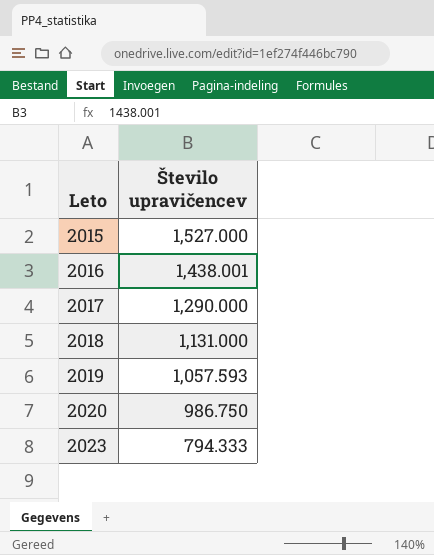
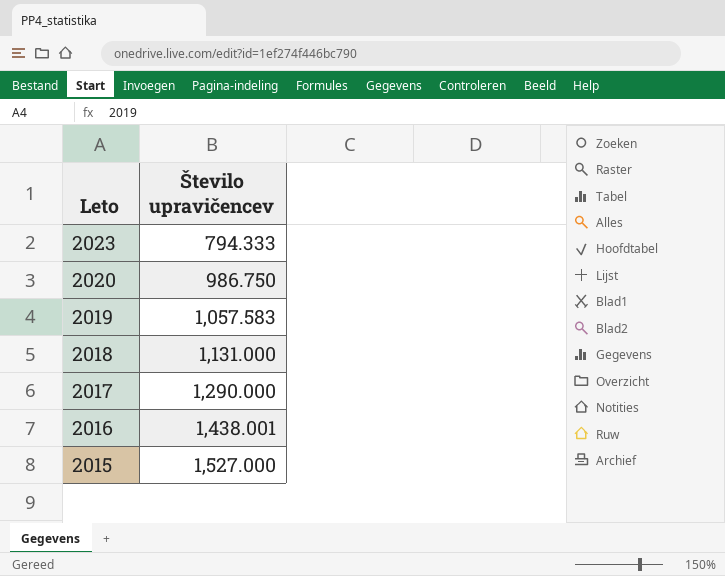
row order: Leto ascending -> Leto descending
2019 | Število upravičencev: 1,057.593 -> 1,057.583

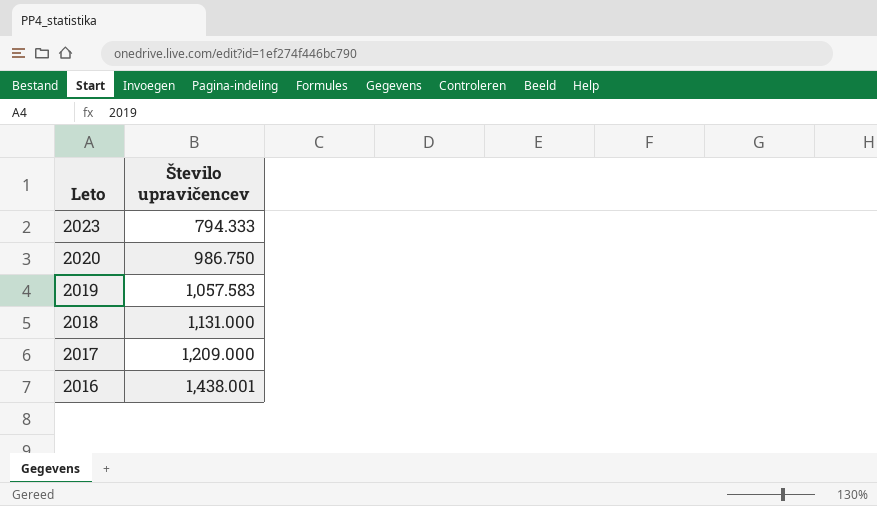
row 2015: 1,527.000 -> none
2017 | Število upravičencev: 1,290.000 -> 1,209.000

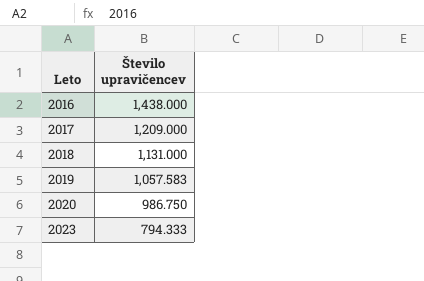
row order: Leto descending -> Leto ascending
2016 | Število upravičencev: 1,438.001 -> 1,438.000

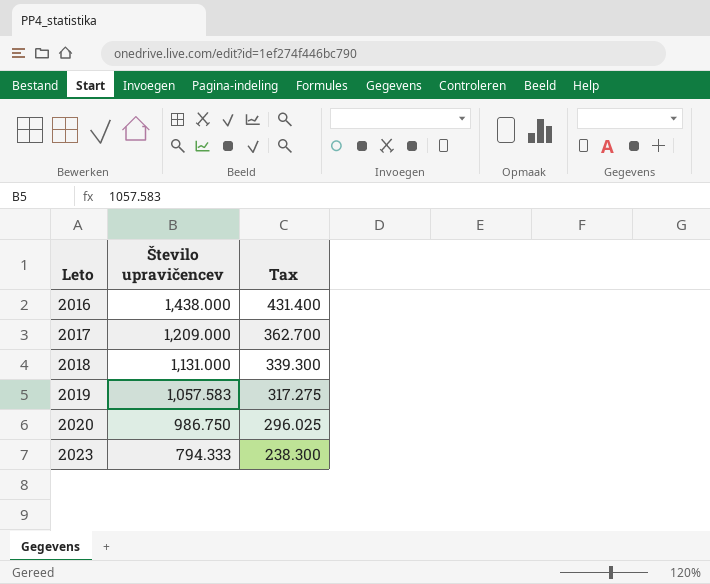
column Tax | formula: none -> [Število upravičencev] * 0.3

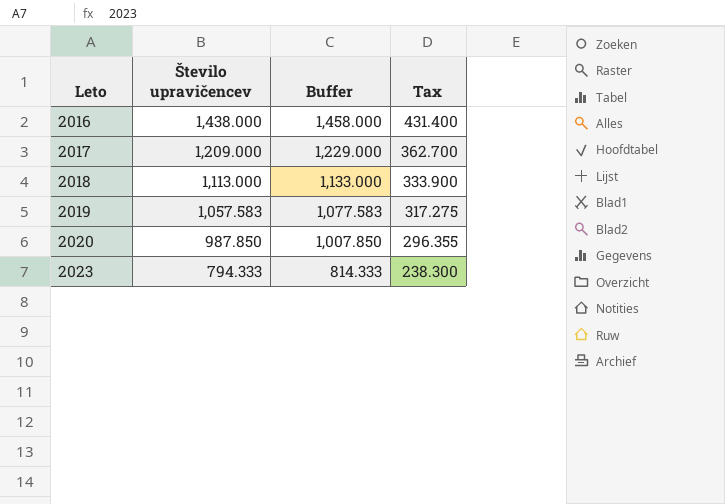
column Buffer | formula: none -> [Število upravičencev] + 20
2018 | Število upravičencev: 1,131.000 -> 1,113.000
2018 | Tax: 339.300 -> 333.900
2020 | Število upravičencev: 986.750 -> 987.850
2020 | Tax: 296.025 -> 296.355

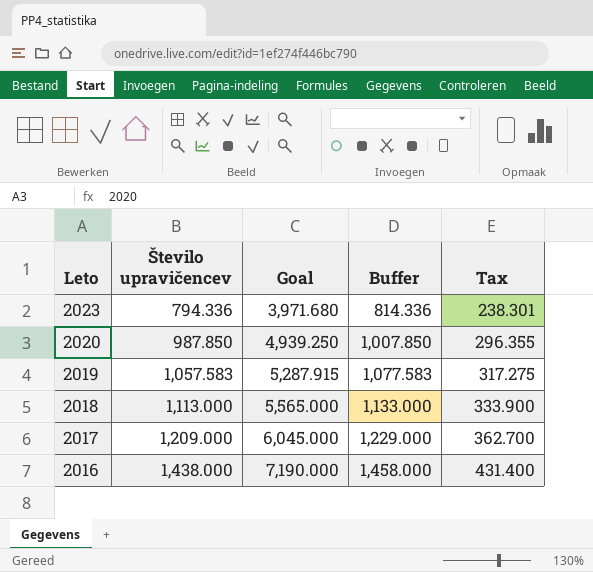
row order: Leto ascending -> Leto descending
column Goal | formula: none -> [Število upravičencev] * 5
2023 | Število upravičencev: 794.333 -> 794.336
2023 | Buffer: 814.333 -> 814.336
2023 | Tax: 238.300 -> 238.301

